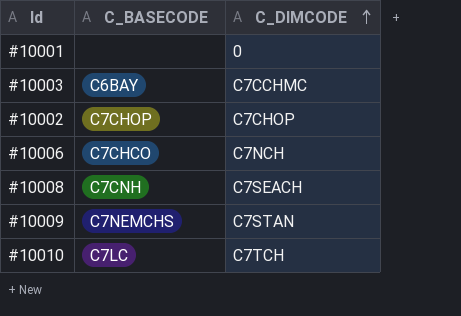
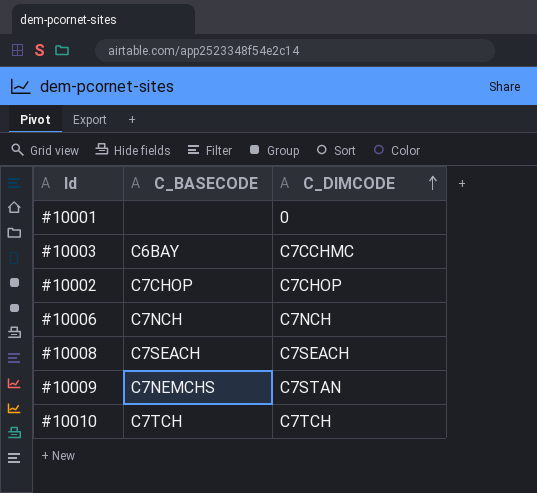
#10006 | C_BASECODE: C7CHCO -> C7NCH
#10008 | C_BASECODE: C7CNH -> C7SEACH
#10010 | C_BASECODE: C7LC -> C7TCH

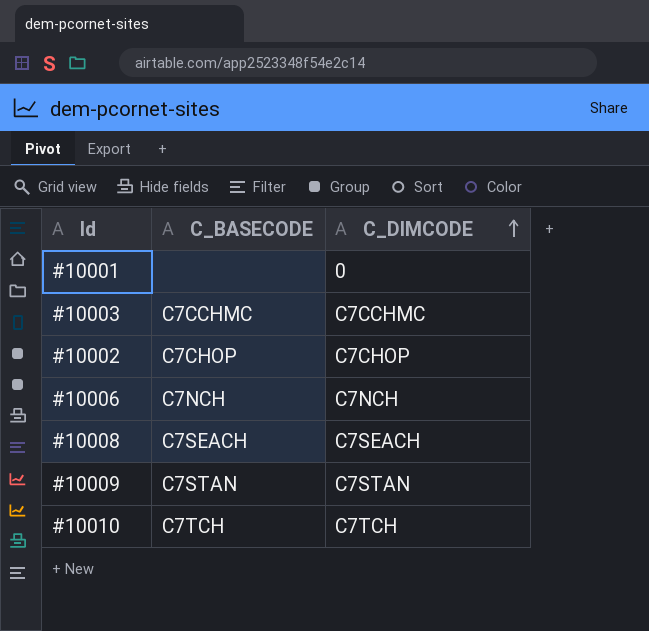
#10003 | C_BASECODE: C6BAY -> C7CCHMC
#10009 | C_BASECODE: C7NEMCHS -> C7STAN

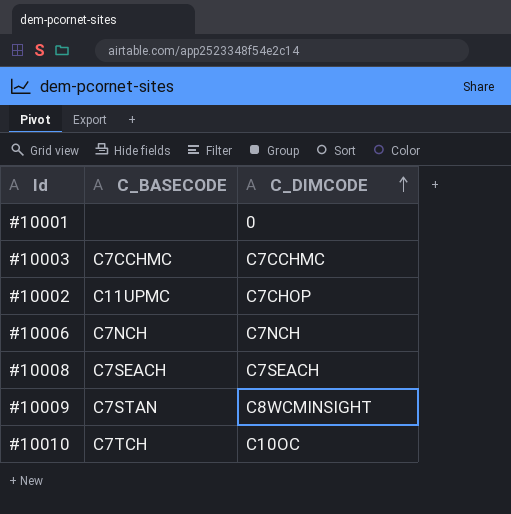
#10002 | C_BASECODE: C7CHOP -> C11UPMC
#10009 | C_DIMCODE: C7STAN -> C8WCMINSIGHT
#10010 | C_DIMCODE: C7TCH -> C10OC

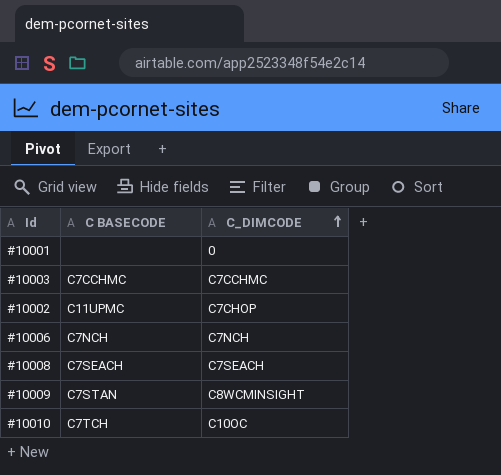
column name: C_BASECODE -> C BASECODE

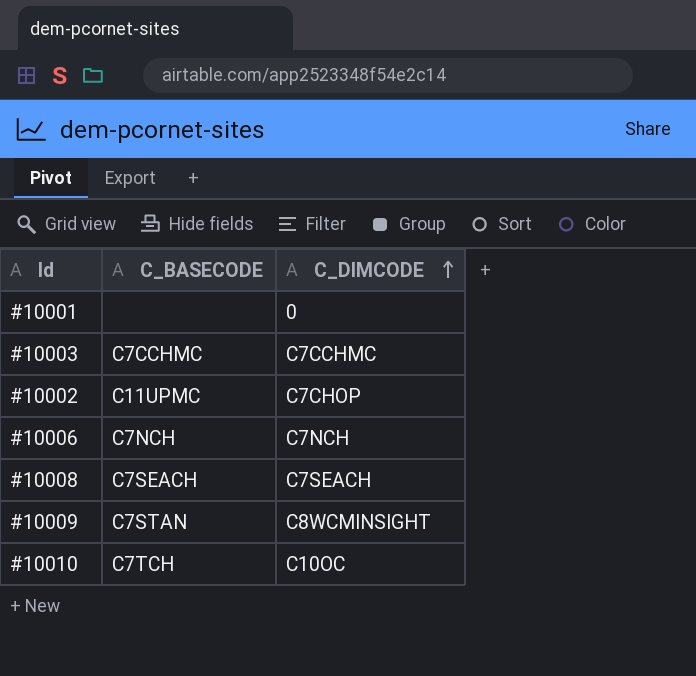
column name: C BASECODE -> C_BASECODE

